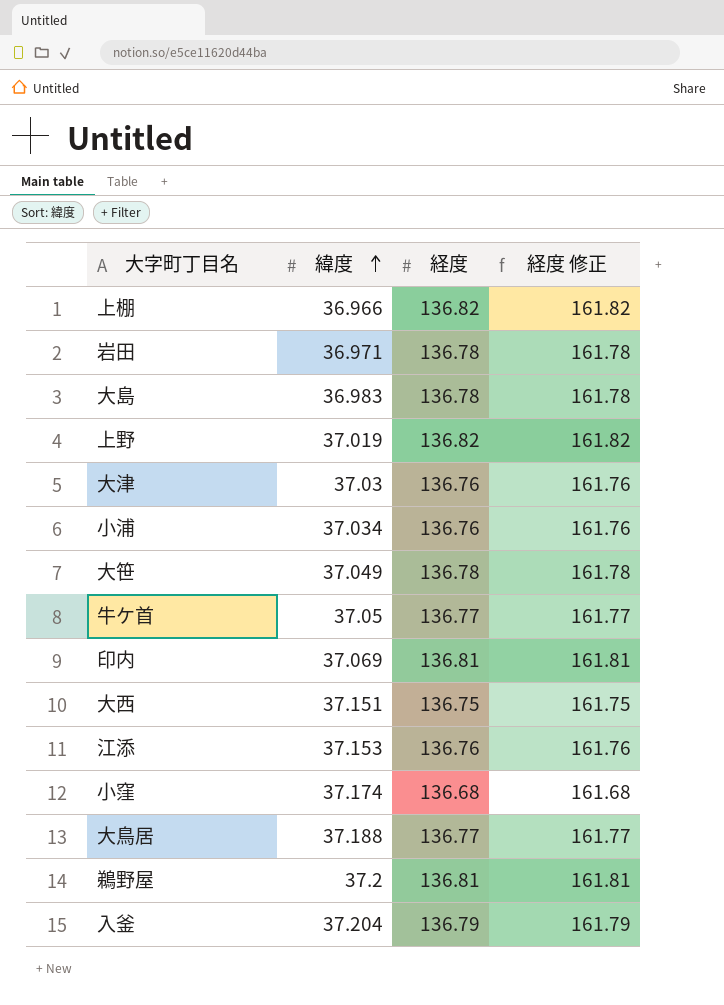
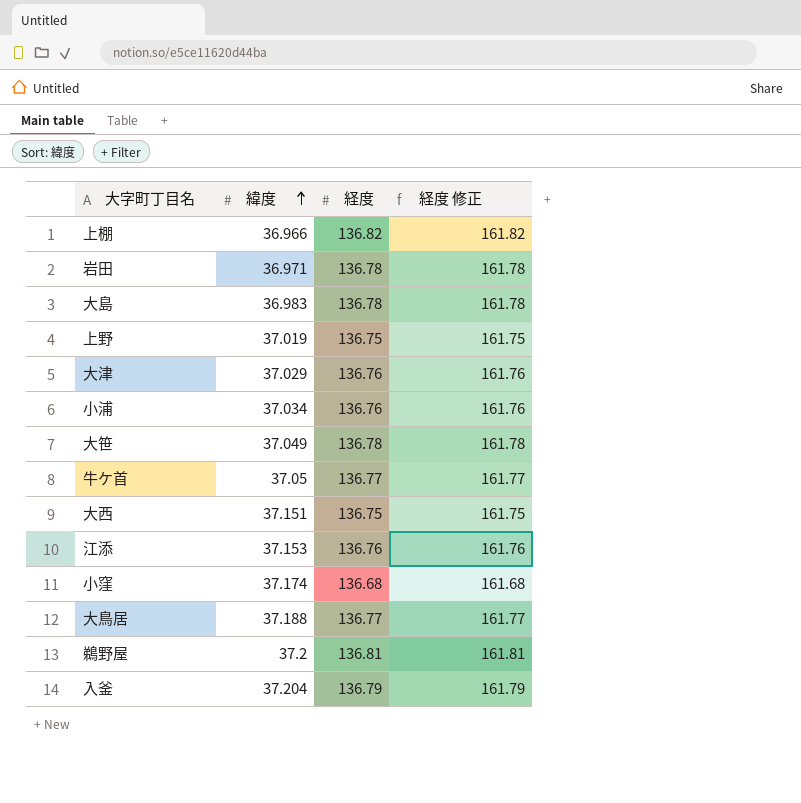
row 印内: 37.069 | 136.81 | 161.81 -> none
上野 | 経度: 136.82 -> 136.75
上野 | 経度 修正: 161.82 -> 161.75
大津 | 緯度: 37.03 -> 37.029

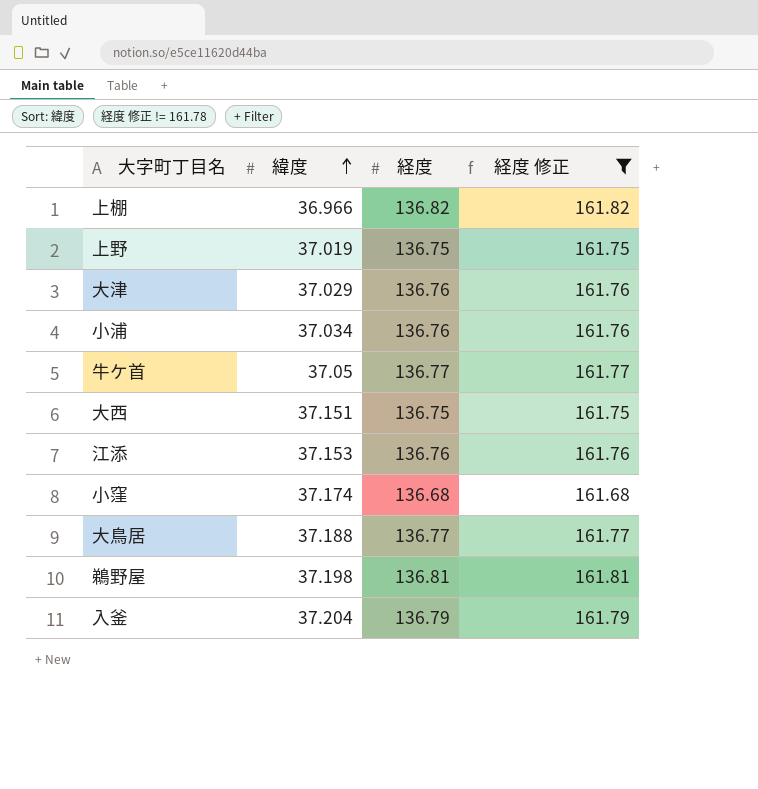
filter: none -> 経度 修正 != 161.78
鵜野屋 | 緯度: 37.2 -> 37.198

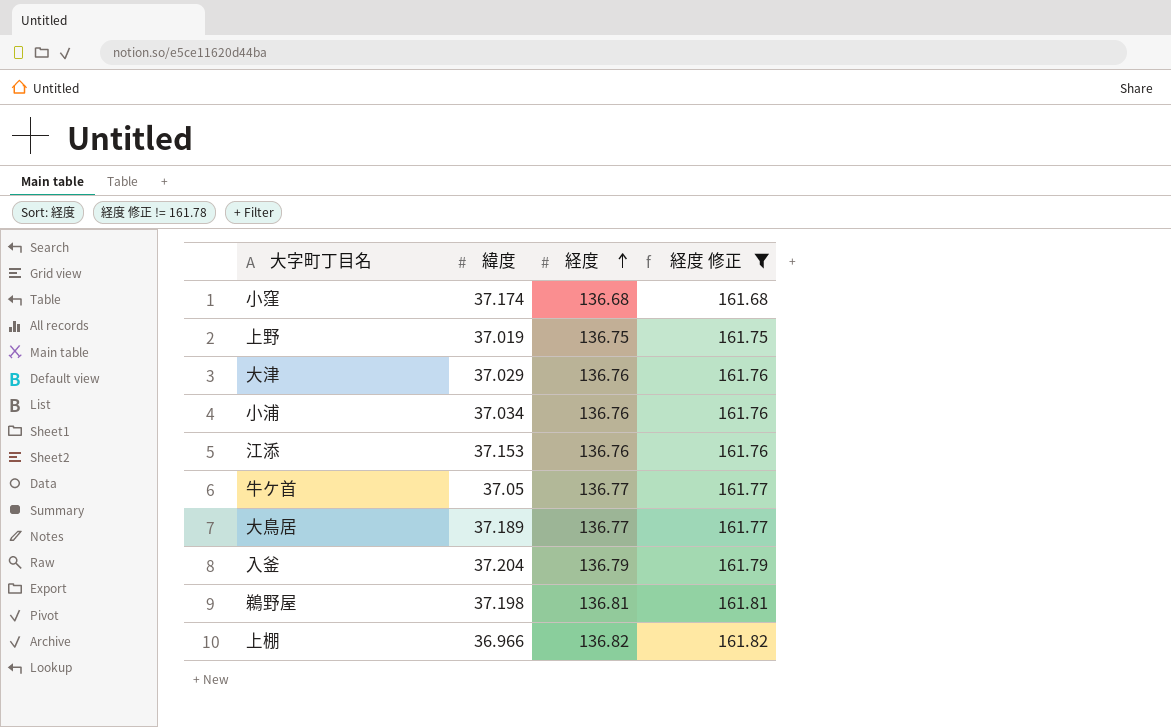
row order: 緯度 ascending -> 経度 ascending
row 大西: 37.151 | 136.75 | 161.75 -> none
大鳥居 | 緯度: 37.188 -> 37.189

